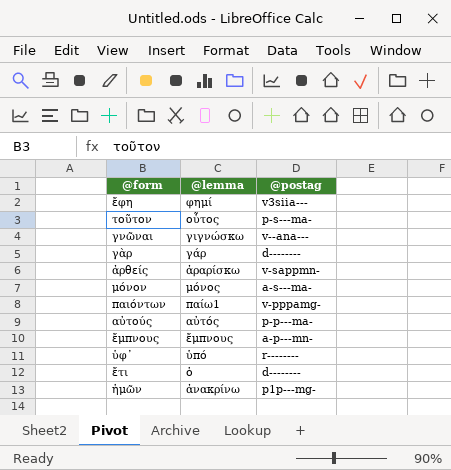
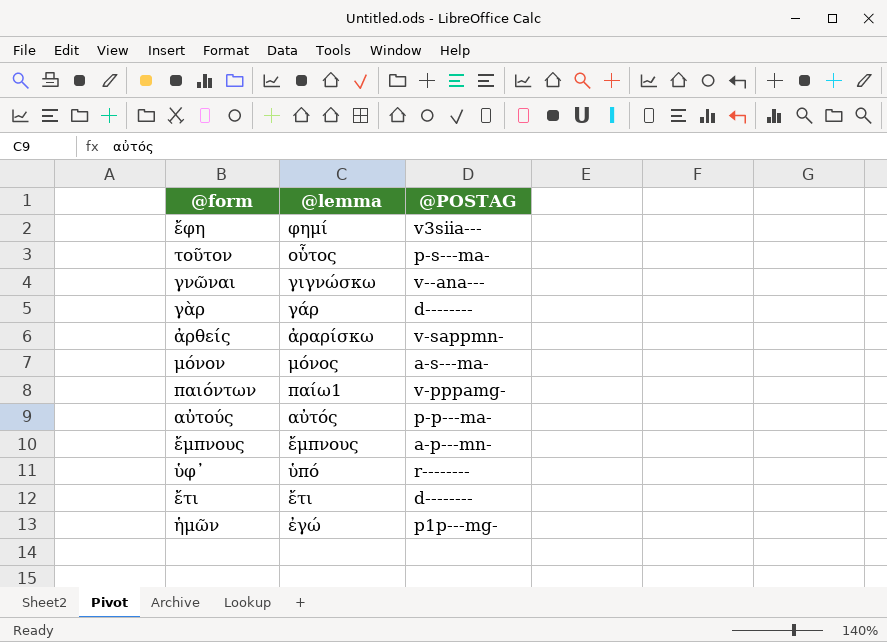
column name: @postag -> @POSTAG
ἔτι | @lemma: ὁ -> ἔτι
ἡμῶν | @lemma: ἀνακρίνω -> ἐγώ

